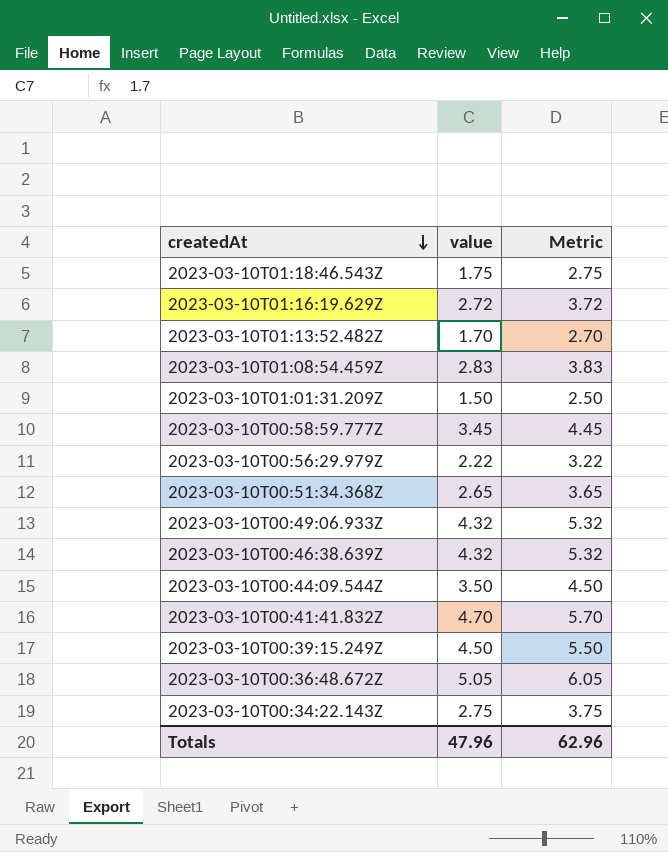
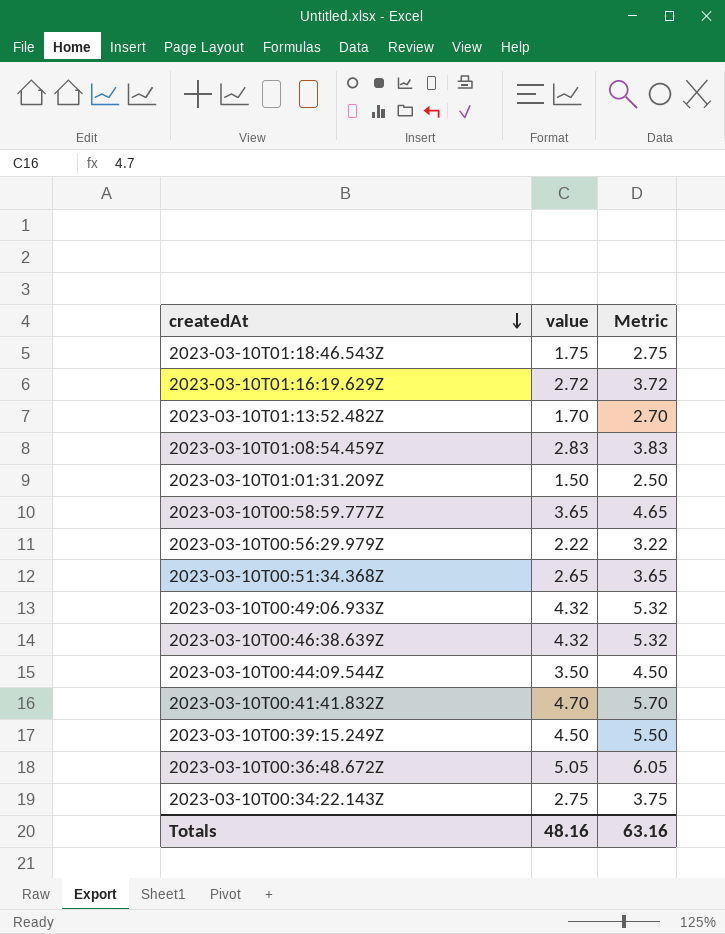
2023-03-10T00:58:59.777Z | value: 3.45 -> 3.65
2023-03-10T00:58:59.777Z | Metric: 4.45 -> 4.65
Totals | value: 47.96 -> 48.16
Totals | Metric: 62.96 -> 63.16

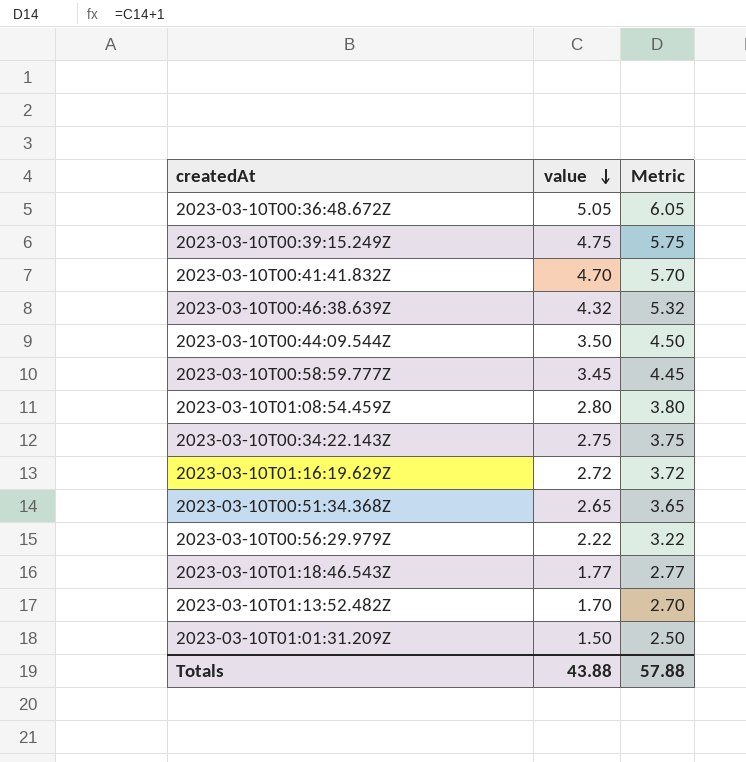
row order: createdAt descending -> value descending
row 2023-03-10T00:49:06.933Z: 4.32 | 5.32 -> none
2023-03-10T00:39:15.249Z | value: 4.50 -> 4.75
2023-03-10T00:39:15.249Z | Metric: 5.50 -> 5.75
2023-03-10T00:58:59.777Z | value: 3.65 -> 3.45
2023-03-10T00:58:59.777Z | Metric: 4.65 -> 4.45
2023-03-10T01:08:54.459Z | value: 2.83 -> 2.80
2023-03-10T01:08:54.459Z | Metric: 3.83 -> 3.80
2023-03-10T01:18:46.543Z | value: 1.75 -> 1.77
2023-03-10T01:18:46.543Z | Metric: 2.75 -> 2.77
Totals | value: 48.16 -> 43.88
Totals | Metric: 63.16 -> 57.88

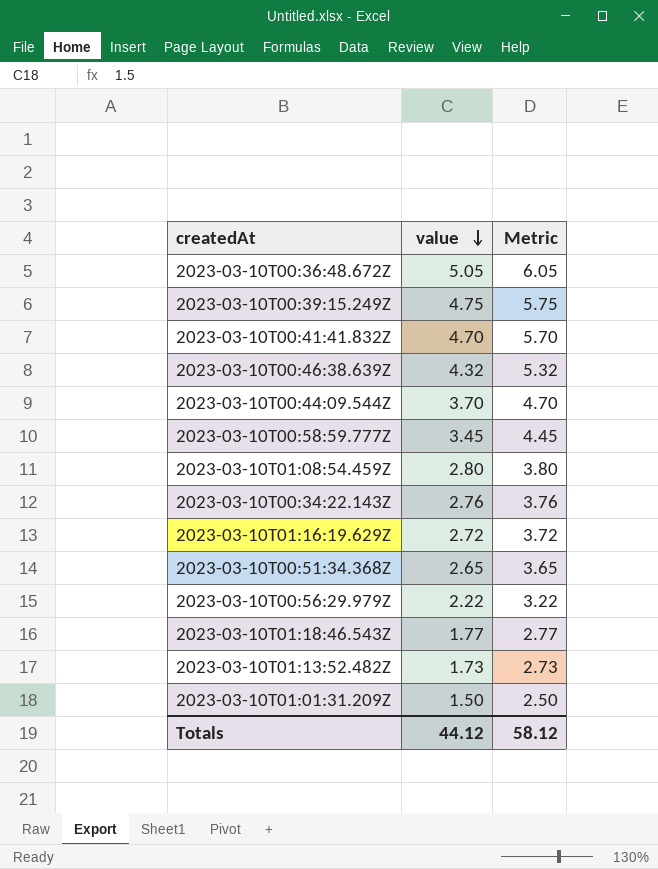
2023-03-10T00:44:09.544Z | value: 3.50 -> 3.70
2023-03-10T00:44:09.544Z | Metric: 4.50 -> 4.70
2023-03-10T00:34:22.143Z | value: 2.75 -> 2.76
2023-03-10T00:34:22.143Z | Metric: 3.75 -> 3.76
2023-03-10T01:13:52.482Z | value: 1.70 -> 1.73
2023-03-10T01:13:52.482Z | Metric: 2.70 -> 2.73
Totals | value: 43.88 -> 44.12
Totals | Metric: 57.88 -> 58.12

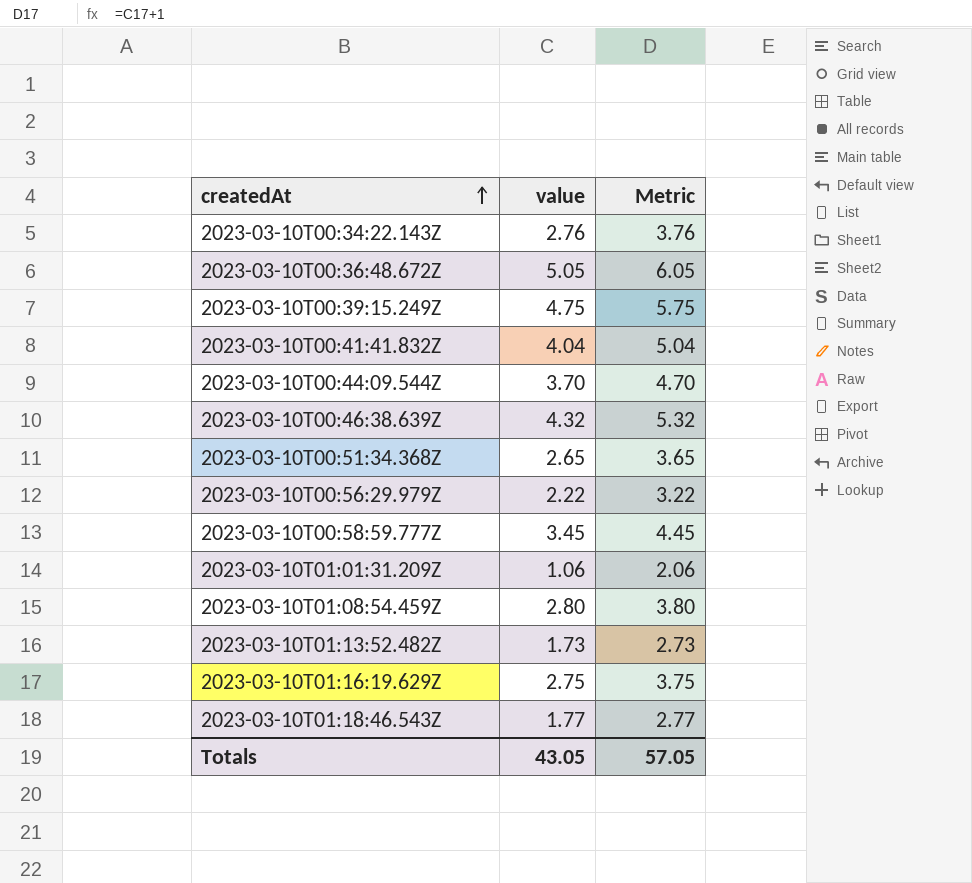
row order: value descending -> createdAt ascending
2023-03-10T00:41:41.832Z | value: 4.70 -> 4.04
2023-03-10T00:41:41.832Z | Metric: 5.70 -> 5.04
2023-03-10T01:01:31.209Z | value: 1.50 -> 1.06
2023-03-10T01:01:31.209Z | Metric: 2.50 -> 2.06
2023-03-10T01:16:19.629Z | value: 2.72 -> 2.75
2023-03-10T01:16:19.629Z | Metric: 3.72 -> 3.75
Totals | value: 44.12 -> 43.05
Totals | Metric: 58.12 -> 57.05

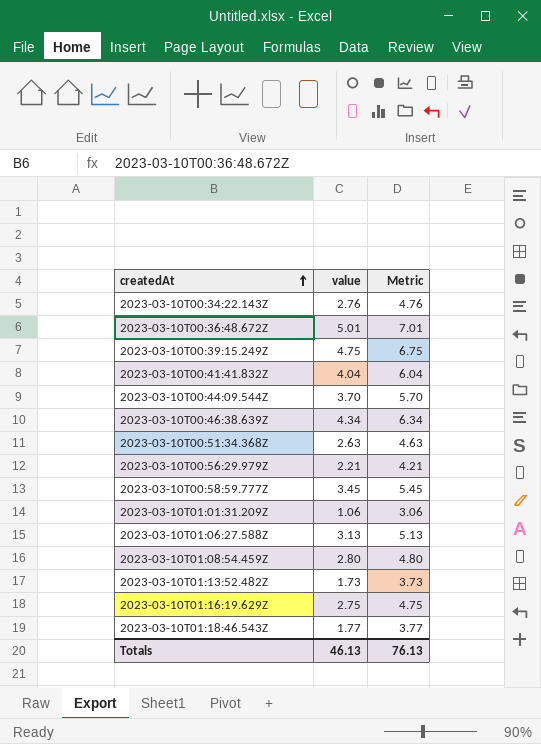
column Metric | formula: [value] + 1 -> [value] + 2
2023-03-10T00:36:48.672Z | value: 5.05 -> 5.01
2023-03-10T00:46:38.639Z | value: 4.32 -> 4.34
2023-03-10T00:51:34.368Z | value: 2.65 -> 2.63
2023-03-10T00:56:29.979Z | value: 2.22 -> 2.21
row 2023-03-10T01:06:27.588Z: none -> 3.13 | 5.13
Totals | value: 43.05 -> 46.13
Totals | Metric: 57.05 -> 76.13

